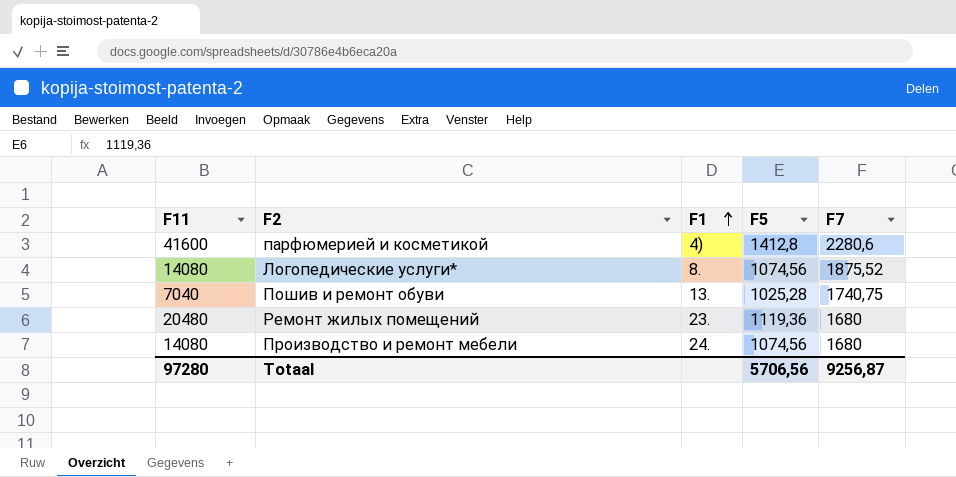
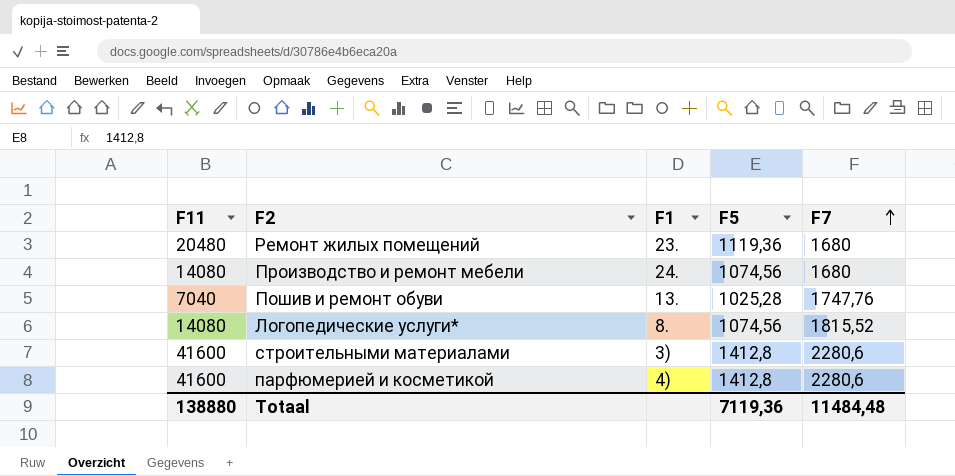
row order: F1 ascending -> F7 ascending
Пошив и ремонт обуви | F7: 1740,75 -> 1747,76
Логопедические услуги* | F7: 1875,52 -> 1815,52
row строительными материалами: none -> 41600 | 3) | 1412,8 | 2280,6
Totaal | F11: 97280 -> 138880
Totaal | F5: 5706,56 -> 7119,36
Totaal | F7: 9256,87 -> 11484,48

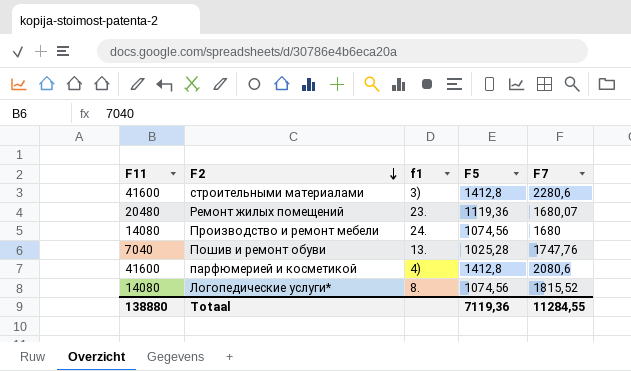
row order: F7 ascending -> F2 descending
column name: F1 -> f1
Ремонт жилых помещений | F7: 1680 -> 1680,07
парфюмерией и косметикой | F7: 2280,6 -> 2080,6
Totaal | F7: 11484,48 -> 11284,55

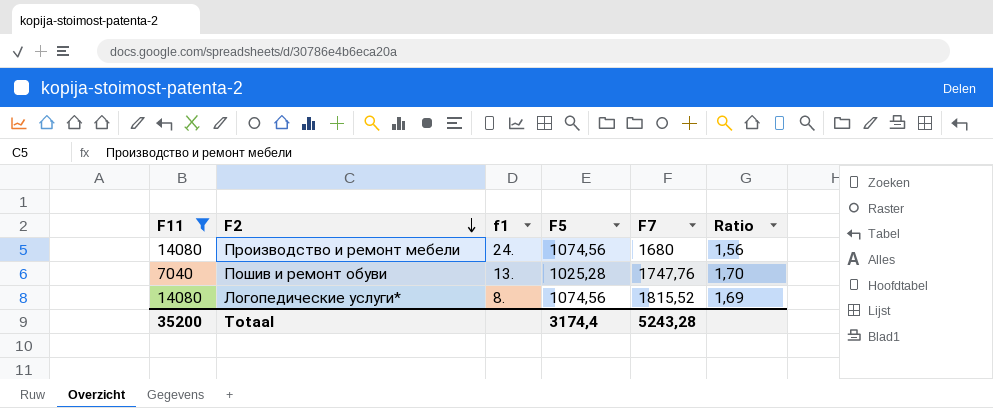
filter: none -> F11 <= 14080
column Ratio | formula: none -> [F7] / [F5]
Totaal | F11: 138880 -> 35200
Totaal | F5: 7119,36 -> 3174,4
Totaal | F7: 11284,55 -> 5243,28

